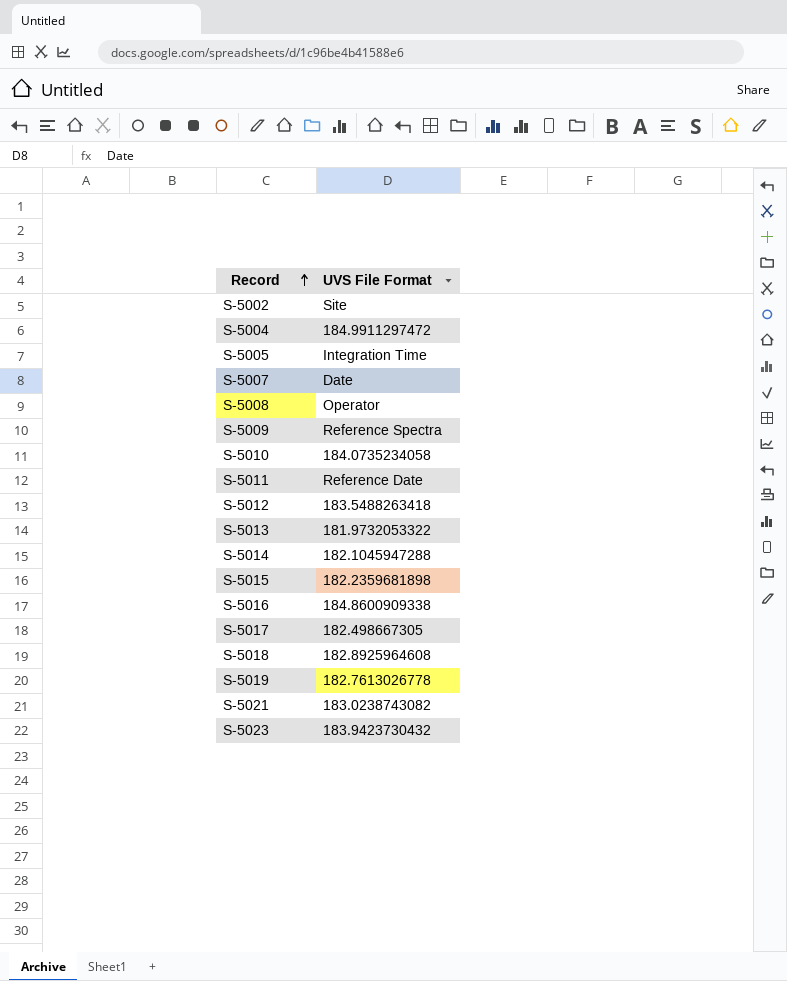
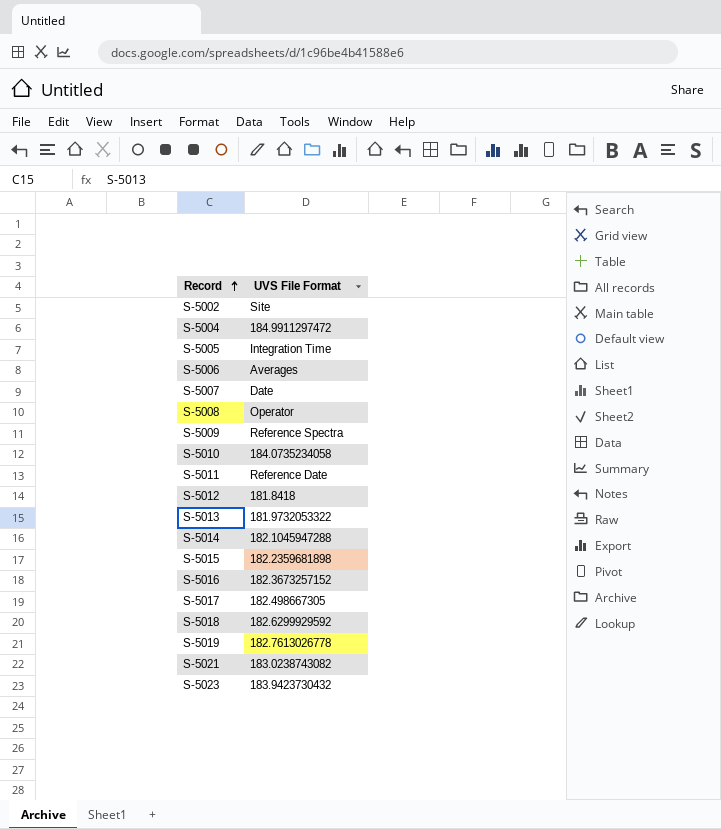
row S-5006: none -> Averages
S-5012 | UVS File Format: 183.5488263418 -> 181.8418
S-5016 | UVS File Format: 184.8600909338 -> 182.3673257152
S-5018 | UVS File Format: 182.8925964608 -> 182.6299929592

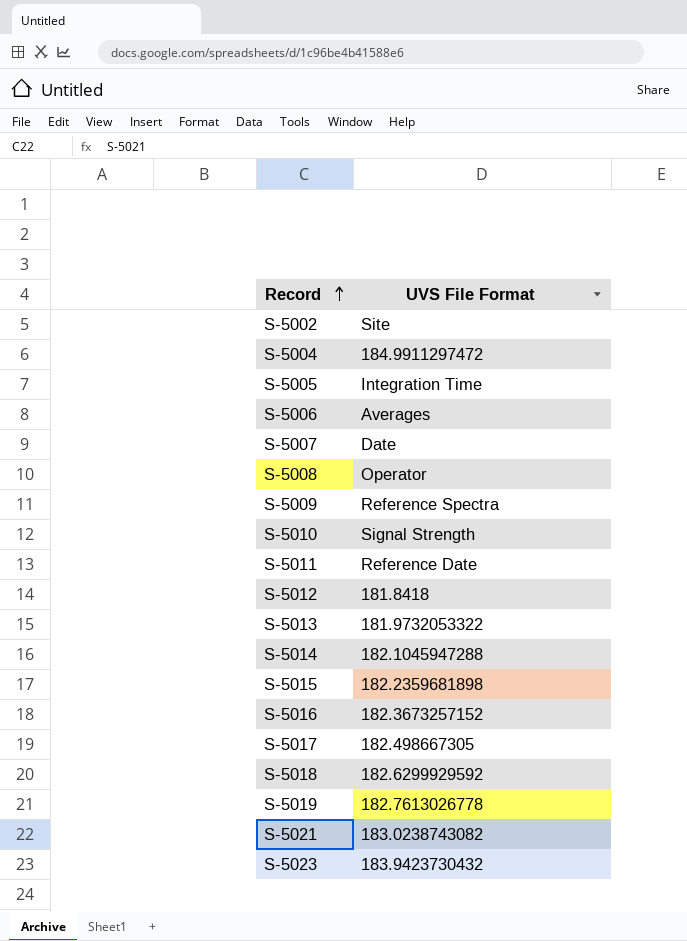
S-5010 | UVS File Format: 184.0735234058 -> Signal Strength

